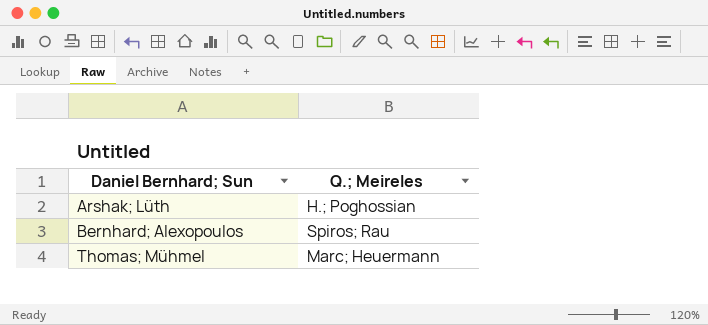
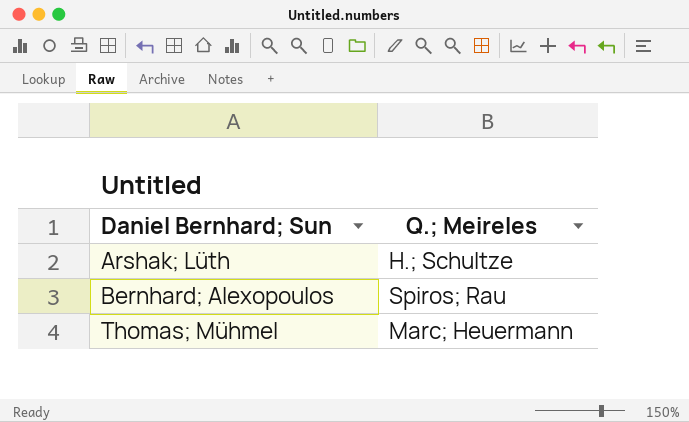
Arshak; Lüth | Q.; Meireles: H.; Poghossian -> H.; Schultze

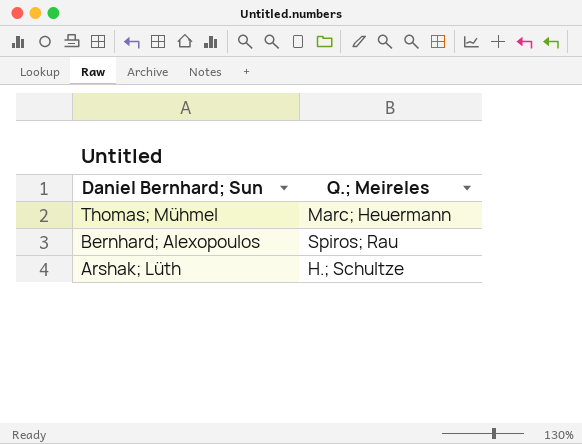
row order: Daniel Bernhard; Sun ascending -> Daniel Bernhard; Sun descending

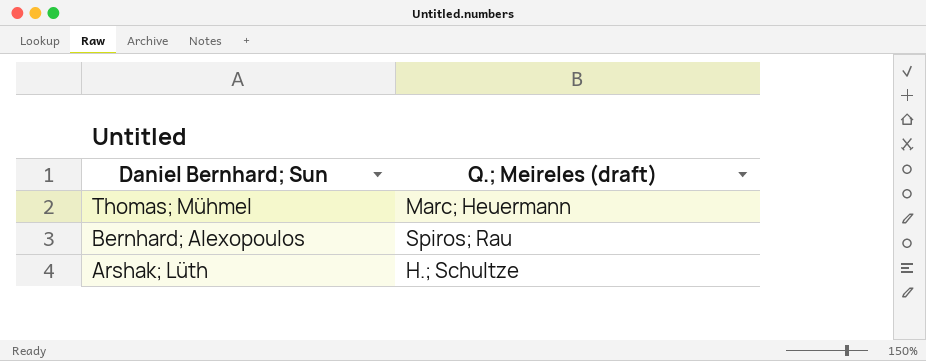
column name: Q.; Meireles -> Q.; Meireles (draft)

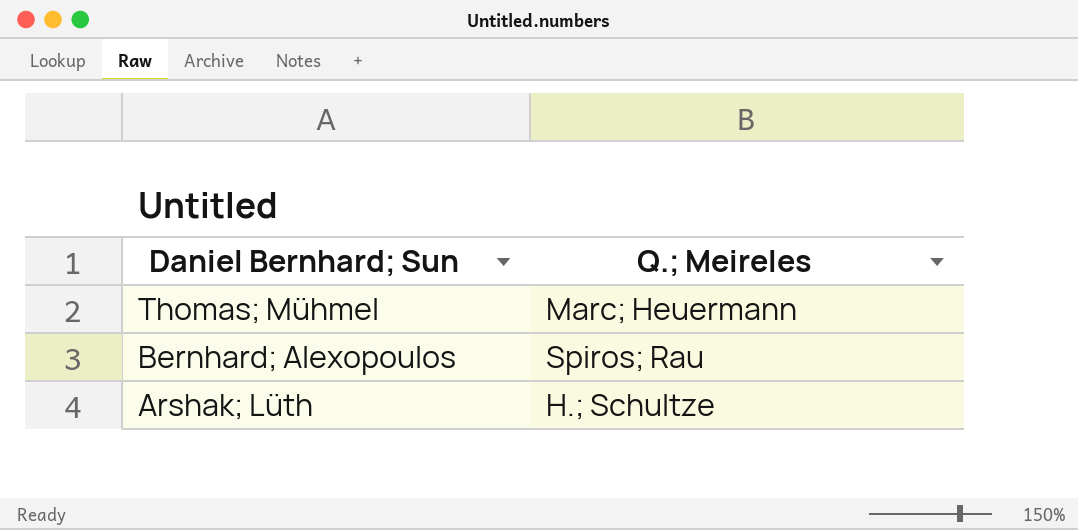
column name: Q.; Meireles (draft) -> Q.; Meireles

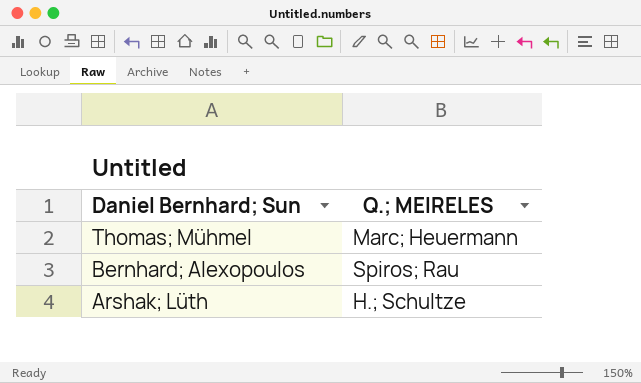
column name: Q.; Meireles -> Q.; MEIRELES

